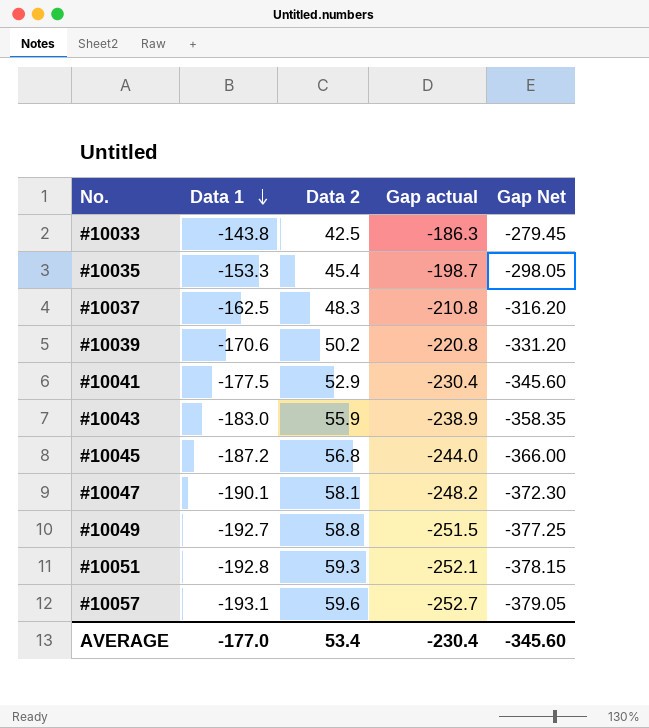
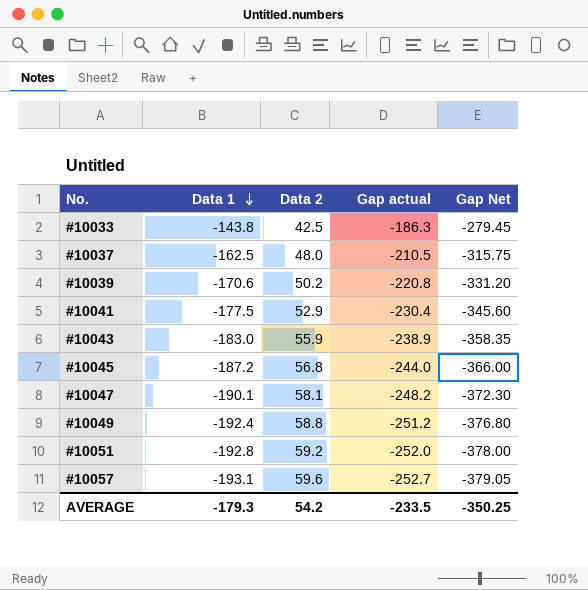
row #10035: -153.3 | 45.4 | -198.7 | -298.05 -> none
#10037 | Data 2: 48.3 -> 48.0
#10037 | Gap actual: -210.8 -> -210.5
#10037 | Gap Net: -316.20 -> -315.75
#10049 | Data 1: -192.7 -> -192.4
#10049 | Gap actual: -251.5 -> -251.2
#10049 | Gap Net: -377.25 -> -376.80
#10051 | Data 2: 59.3 -> 59.2
#10051 | Gap actual: -252.1 -> -252.0
#10051 | Gap Net: -378.15 -> -378.00
AVERAGE | Data 1: -177.0 -> -179.3
AVERAGE | Data 2: 53.4 -> 54.2
AVERAGE | Gap actual: -230.4 -> -233.5
AVERAGE | Gap Net: -345.60 -> -350.25

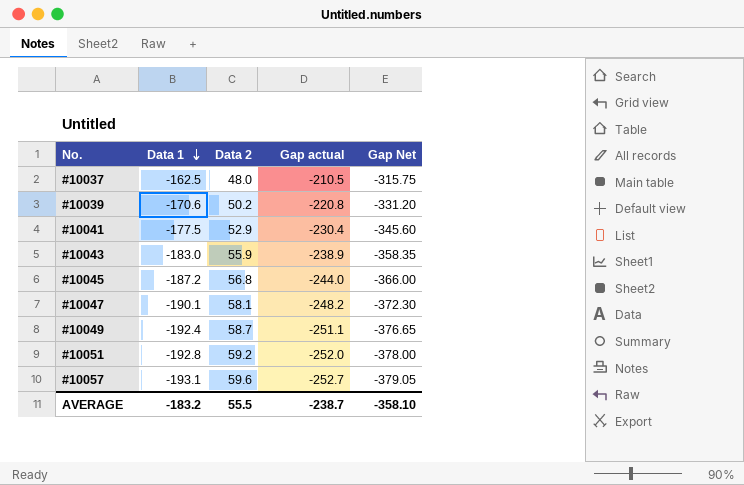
row #10033: -143.8 | 42.5 | -186.3 | -279.45 -> none
#10049 | Data 2: 58.8 -> 58.7
#10049 | Gap actual: -251.2 -> -251.1
#10049 | Gap Net: -376.80 -> -376.65
AVERAGE | Data 1: -179.3 -> -183.2
AVERAGE | Data 2: 54.2 -> 55.5
AVERAGE | Gap actual: -233.5 -> -238.7
AVERAGE | Gap Net: -350.25 -> -358.10

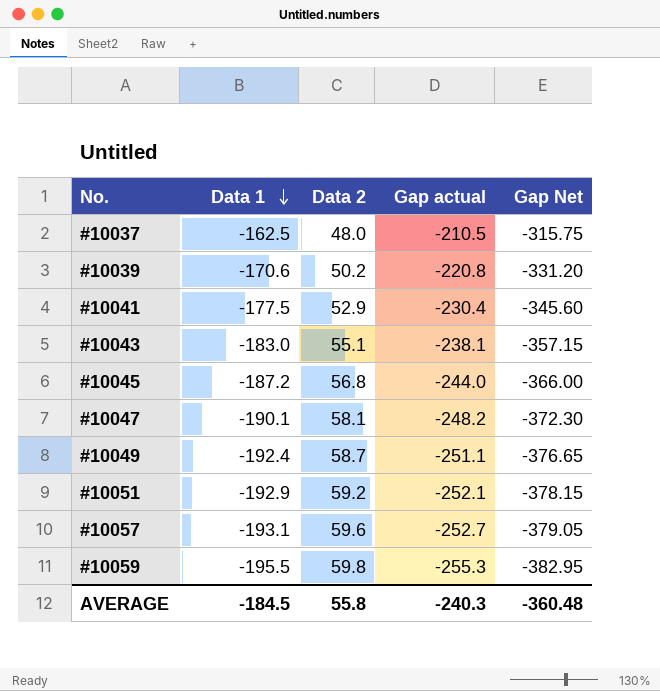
#10043 | Data 2: 55.9 -> 55.1
#10043 | Gap actual: -238.9 -> -238.1
#10043 | Gap Net: -358.35 -> -357.15
#10051 | Data 1: -192.8 -> -192.9
#10051 | Gap actual: -252.0 -> -252.1
#10051 | Gap Net: -378.00 -> -378.15
row #10059: none -> -195.5 | 59.8 | -255.3 | -382.95
AVERAGE | Data 1: -183.2 -> -184.5
AVERAGE | Data 2: 55.5 -> 55.8
AVERAGE | Gap actual: -238.7 -> -240.3
AVERAGE | Gap Net: -358.10 -> -360.48

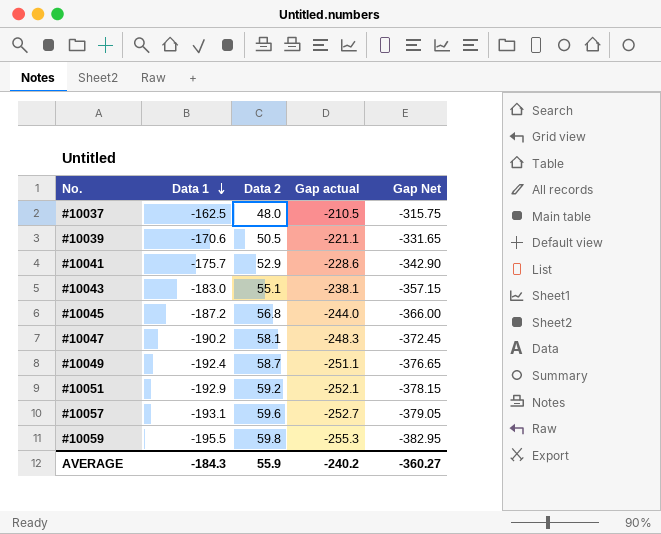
#10039 | Data 2: 50.2 -> 50.5
#10039 | Gap actual: -220.8 -> -221.1
#10039 | Gap Net: -331.20 -> -331.65
#10041 | Data 1: -177.5 -> -175.7
#10041 | Gap actual: -230.4 -> -228.6
#10041 | Gap Net: -345.60 -> -342.90
#10047 | Data 1: -190.1 -> -190.2
#10047 | Gap actual: -248.2 -> -248.3
#10047 | Gap Net: -372.30 -> -372.45
AVERAGE | Data 1: -184.5 -> -184.3
AVERAGE | Data 2: 55.8 -> 55.9
AVERAGE | Gap actual: -240.3 -> -240.2
AVERAGE | Gap Net: -360.48 -> -360.27

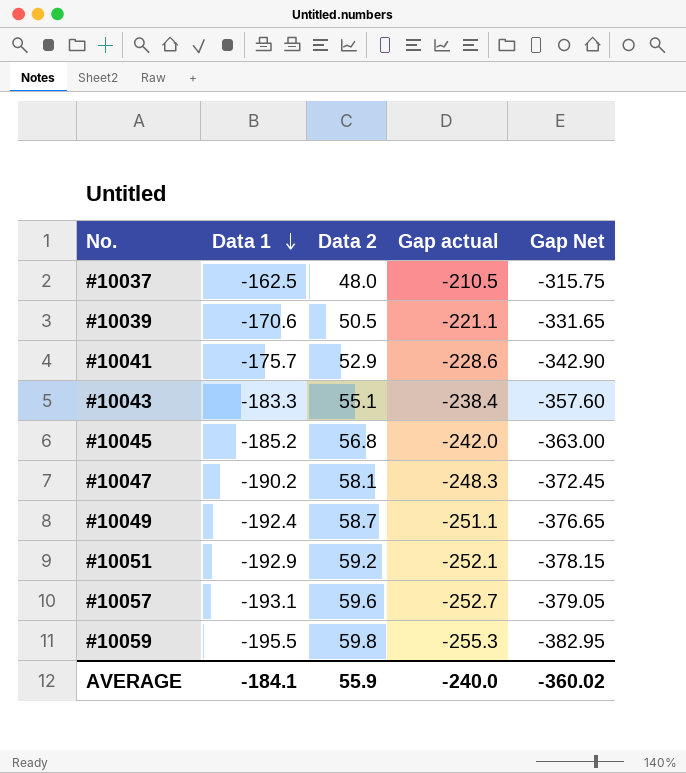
#10043 | Data 1: -183.0 -> -183.3
#10043 | Gap actual: -238.1 -> -238.4
#10043 | Gap Net: -357.15 -> -357.60
#10045 | Data 1: -187.2 -> -185.2
#10045 | Gap actual: -244.0 -> -242.0
#10045 | Gap Net: -366.00 -> -363.00
AVERAGE | Data 1: -184.3 -> -184.1
AVERAGE | Gap actual: -240.2 -> -240.0
AVERAGE | Gap Net: -360.27 -> -360.02

